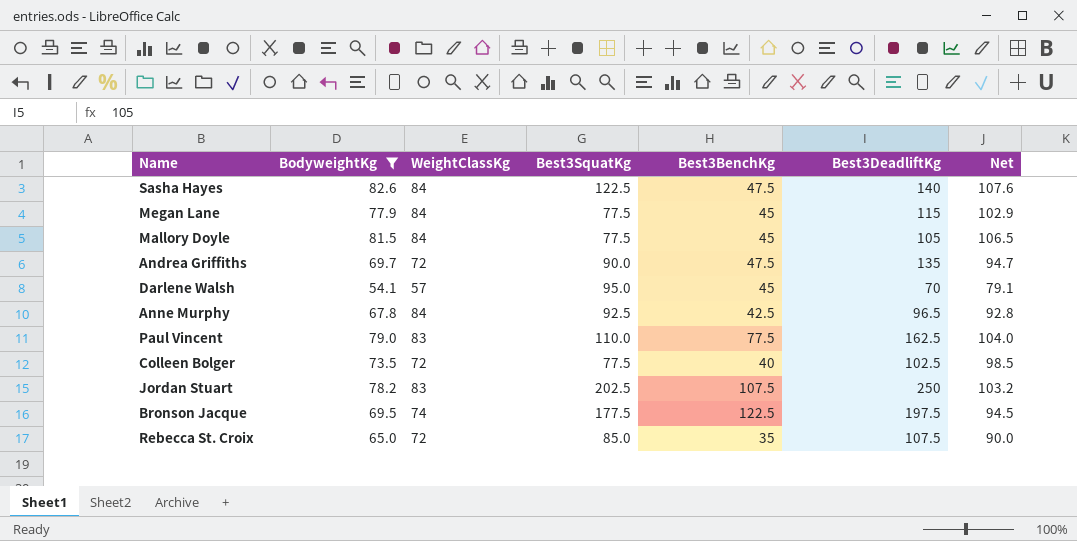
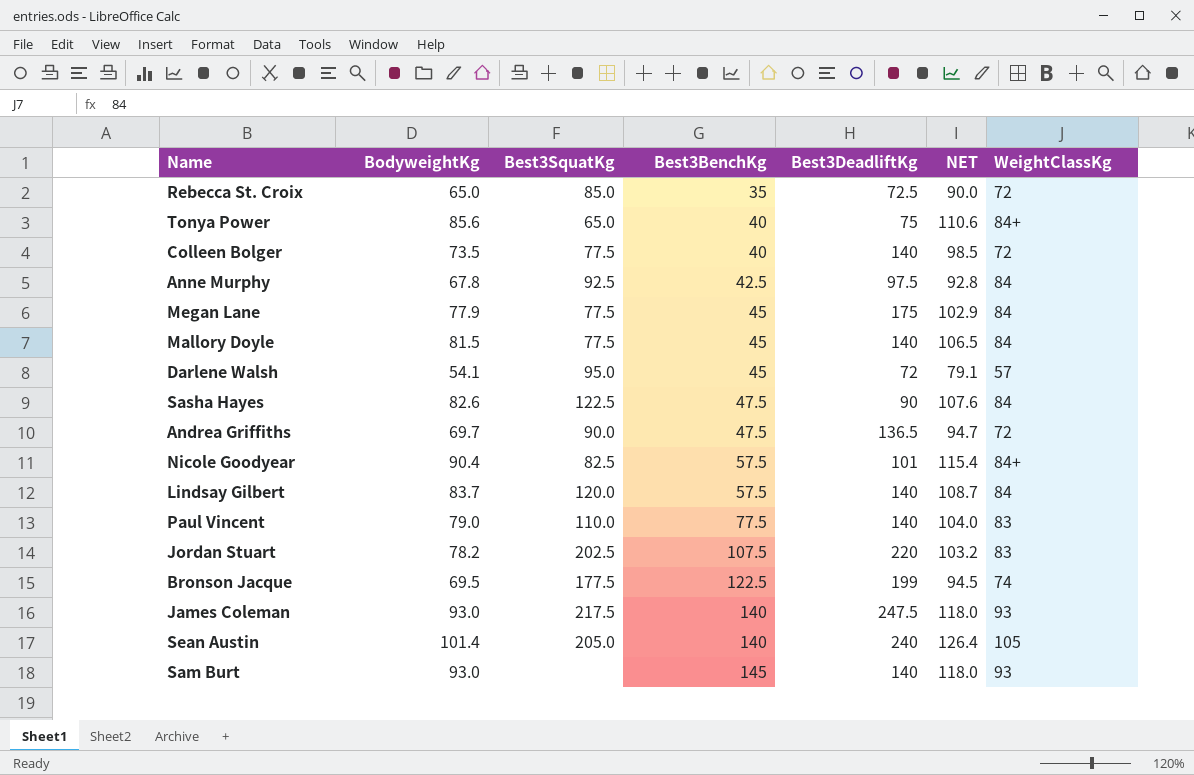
filter: BodyweightKg <= 82.6 -> none
row order: none -> Best3BenchKg ascending
column name: Net -> NET
column WeightClassKg | position: 3 -> 7
Rebecca St. Croix | Best3DeadliftKg: 107.5 -> 72.5
Colleen Bolger | Best3DeadliftKg: 102.5 -> 140
Anne Murphy | Best3DeadliftKg: 96.5 -> 97.5
Megan Lane | Best3DeadliftKg: 115 -> 175
Mallory Doyle | Best3DeadliftKg: 105 -> 140
Darlene Walsh | Best3DeadliftKg: 70 -> 72
Sasha Hayes | Best3DeadliftKg: 140 -> 90
Andrea Griffiths | Best3DeadliftKg: 135 -> 136.5
Paul Vincent | Best3DeadliftKg: 162.5 -> 140
Jordan Stuart | Best3DeadliftKg: 250 -> 220
Bronson Jacque | Best3DeadliftKg: 197.5 -> 199

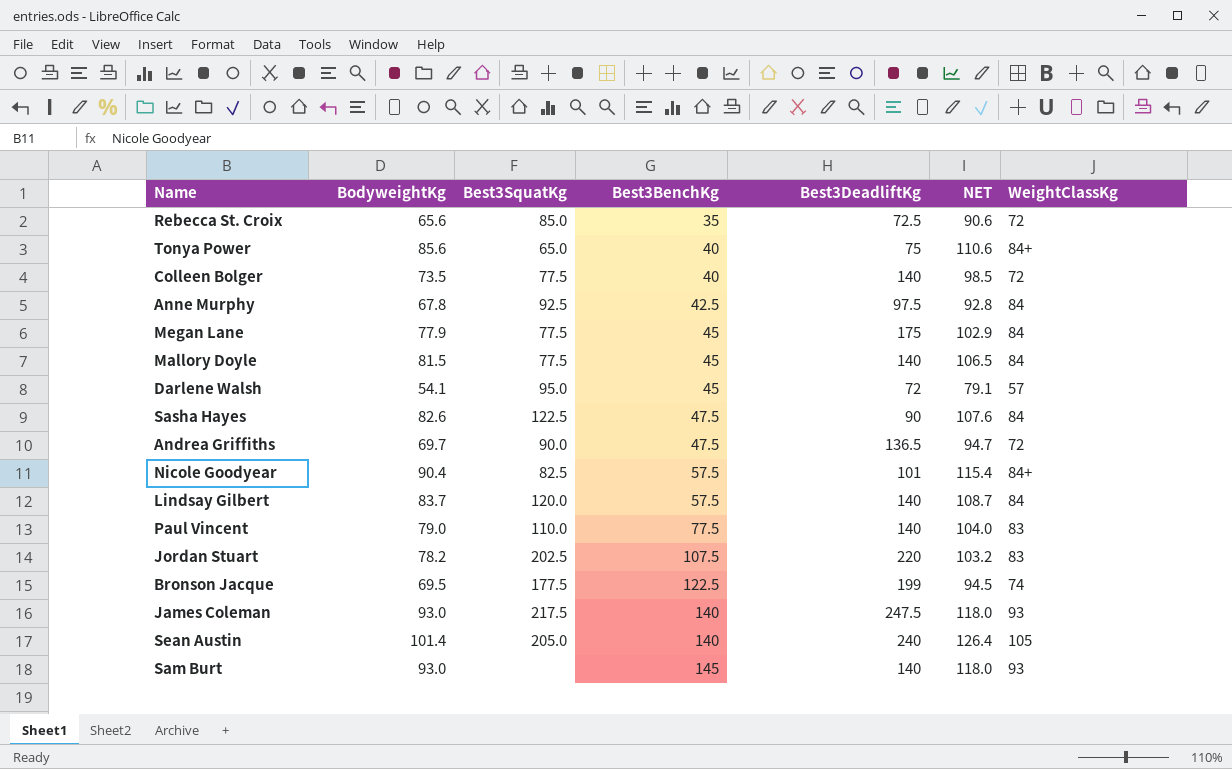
Rebecca St. Croix | BodyweightKg: 65.0 -> 65.6
Rebecca St. Croix | NET: 90.0 -> 90.6

